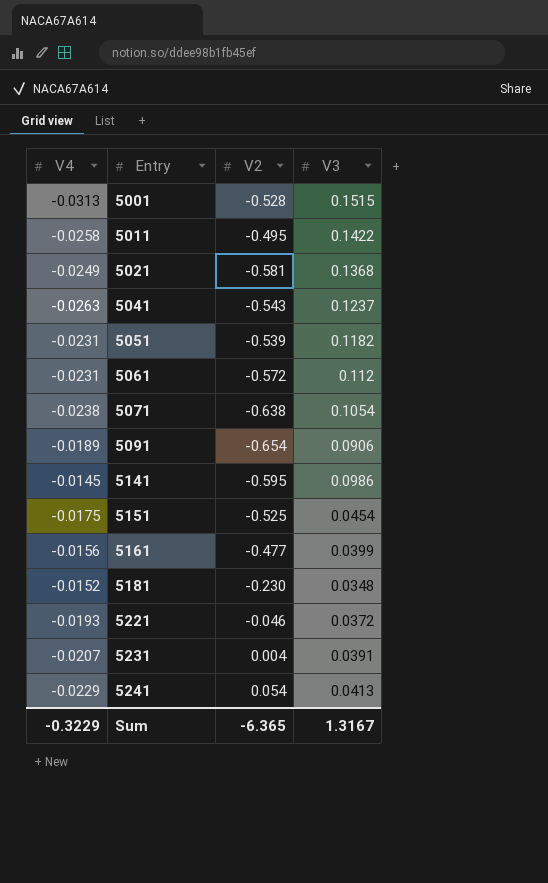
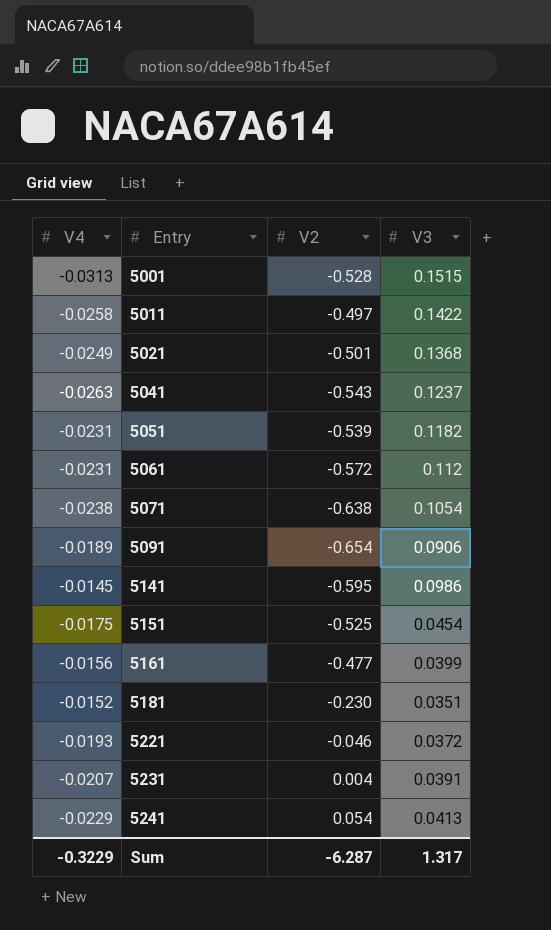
5011 | V2: -0.495 -> -0.497
5021 | V2: -0.581 -> -0.501
5181 | V3: 0.0348 -> 0.0351
Sum | V2: -6.365 -> -6.287
Sum | V3: 1.3167 -> 1.317

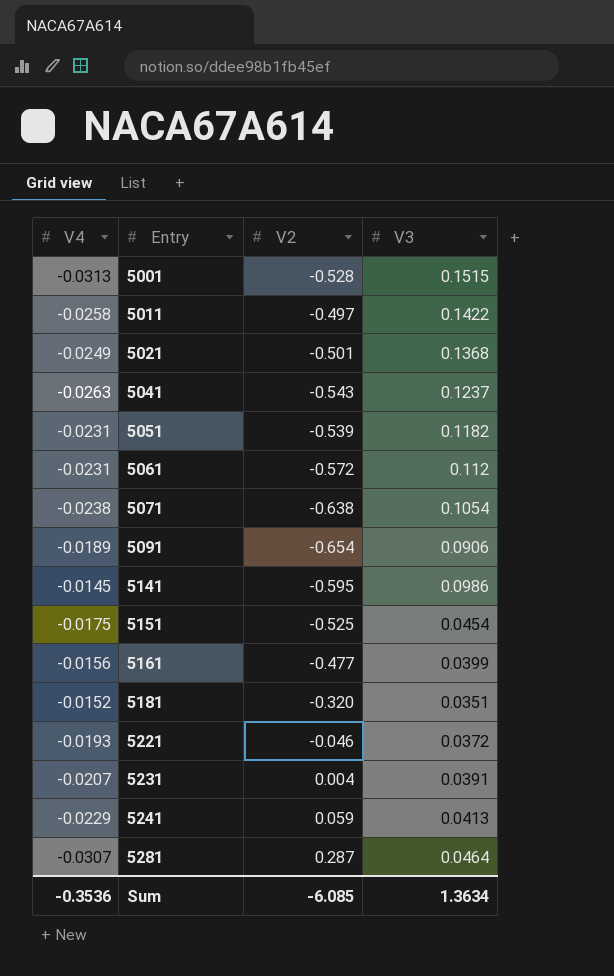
5181 | V2: -0.230 -> -0.320
5241 | V2: 0.054 -> 0.059
row 5281: none -> -0.0307 | 0.287 | 0.0464
Sum | V4: -0.3229 -> -0.3536
Sum | V2: -6.287 -> -6.085
Sum | V3: 1.317 -> 1.3634

